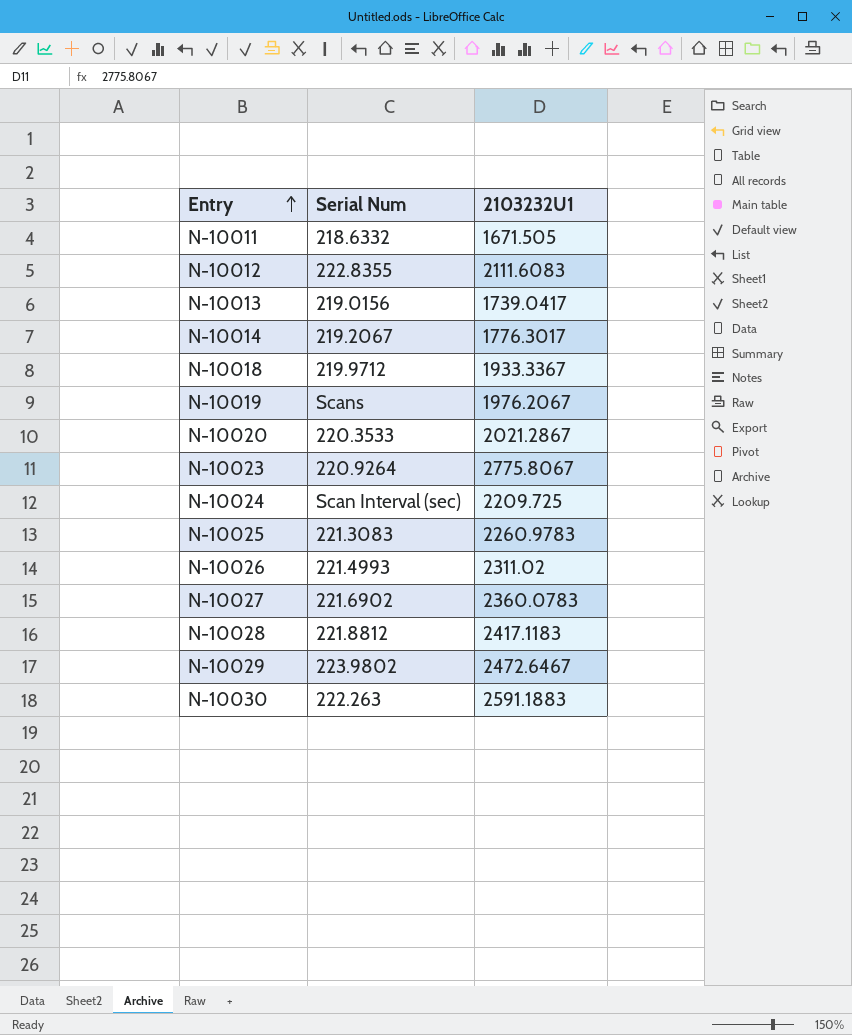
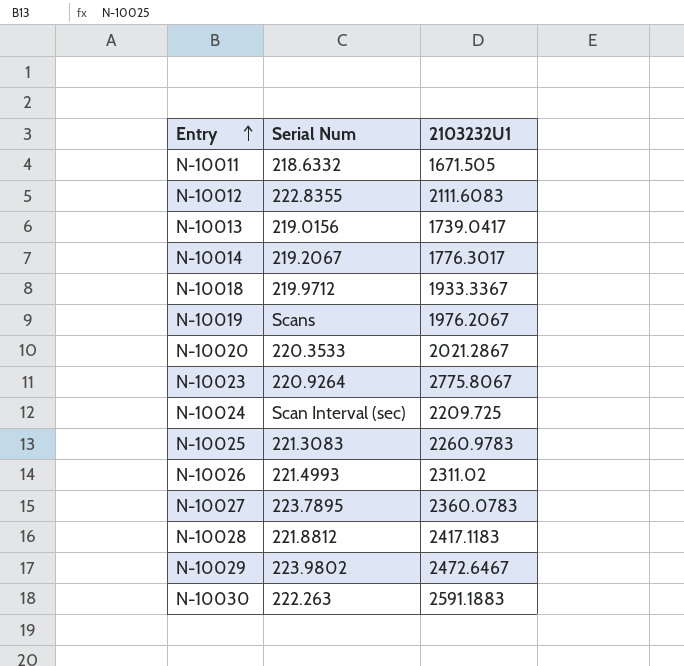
N-10027 | Serial Num: 221.6902 -> 223.7895

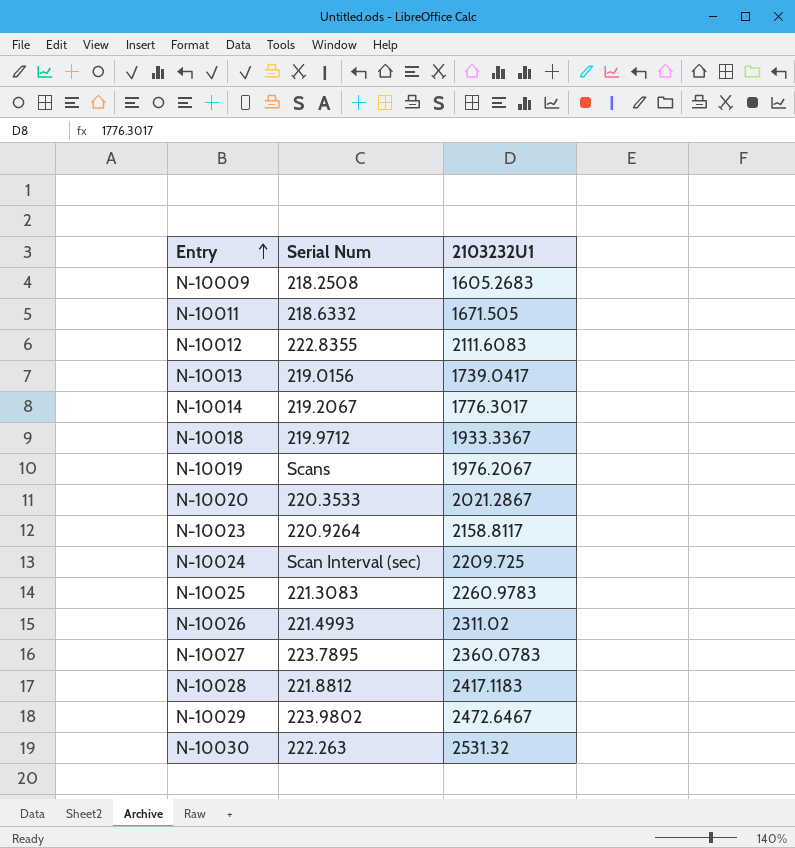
row N-10009: none -> 218.2508 | 1605.2683
N-10023 | 2103232U1: 2775.8067 -> 2158.8117
N-10030 | 2103232U1: 2591.1883 -> 2531.32

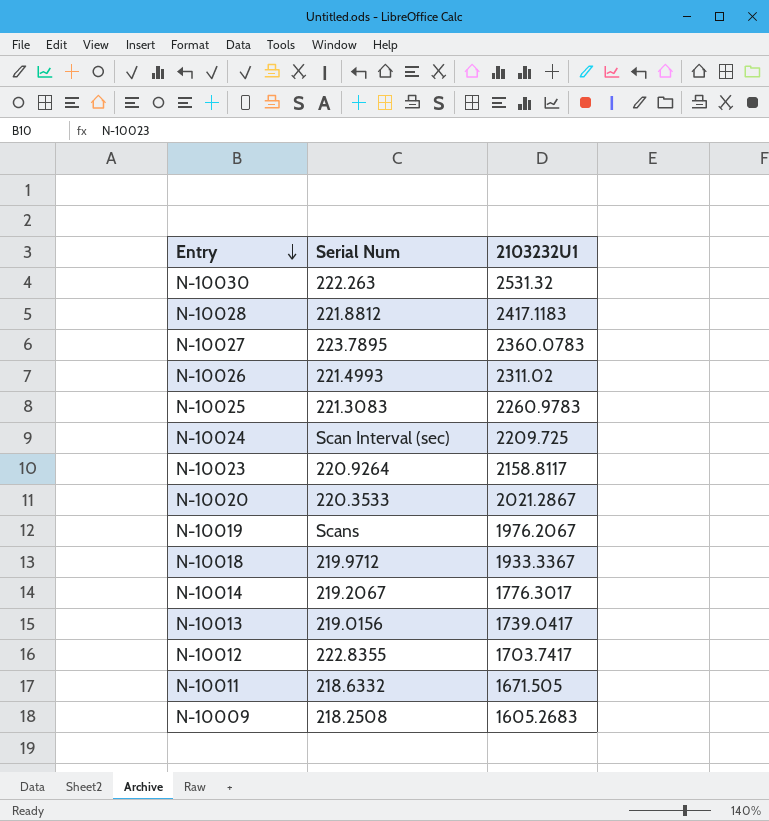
row order: Entry ascending -> Entry descending
row N-10029: 223.9802 | 2472.6467 -> none
N-10012 | 2103232U1: 2111.6083 -> 1703.7417

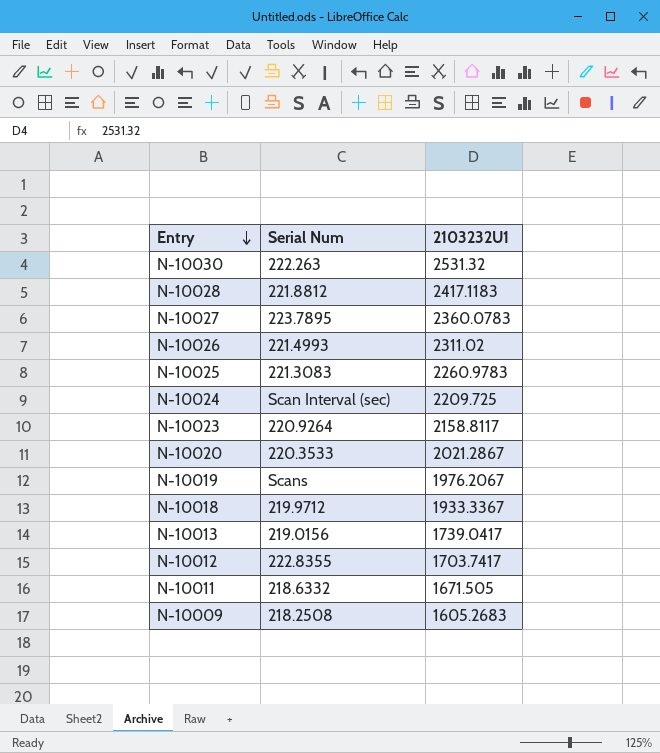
row N-10014: 219.2067 | 1776.3017 -> none

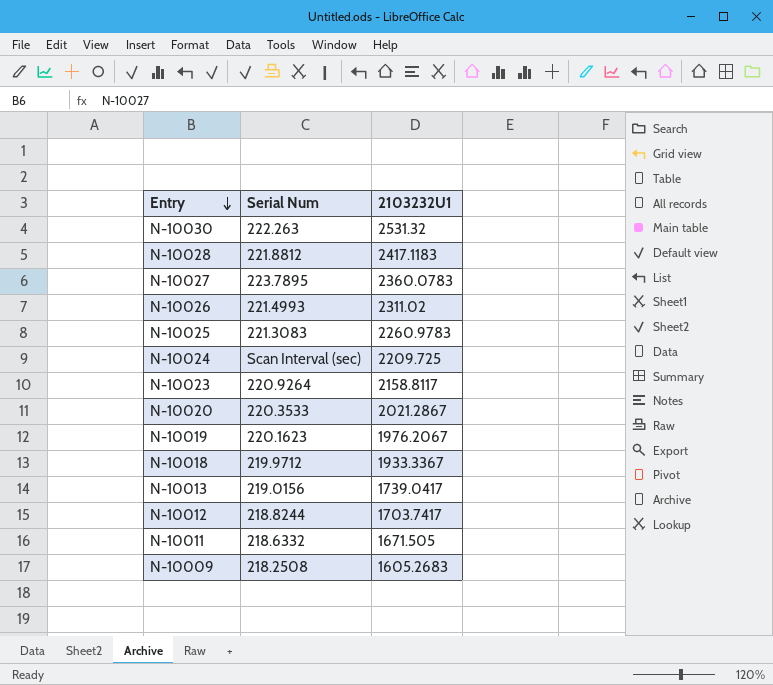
N-10019 | Serial Num: Scans -> 220.1623
N-10012 | Serial Num: 222.8355 -> 218.8244

